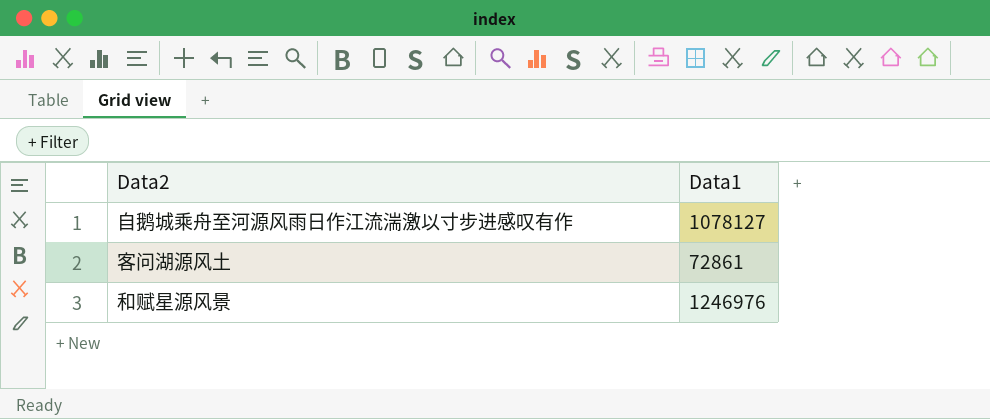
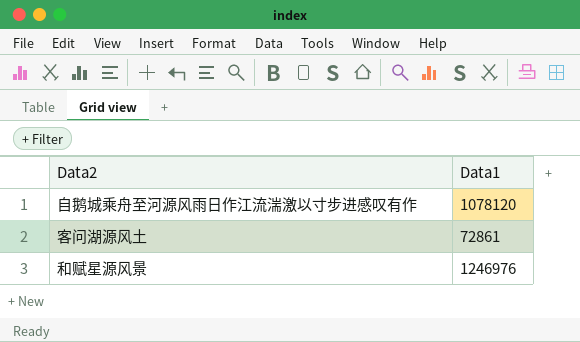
自鹅城乘舟至河源风雨日作江流湍激以寸步进感叹有作 | Data1: 1078127 -> 1078120

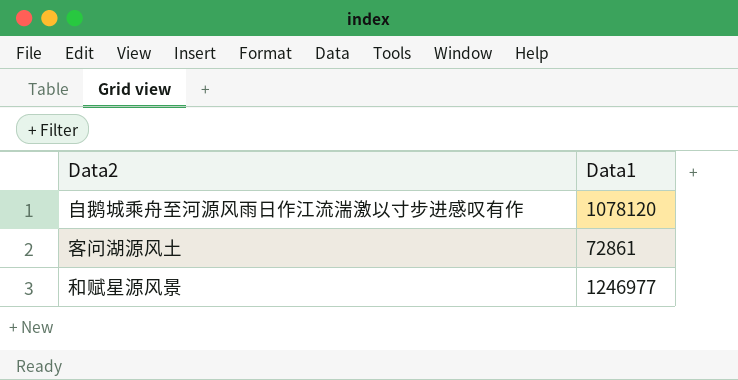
和赋星源风景 | Data1: 1246976 -> 1246977

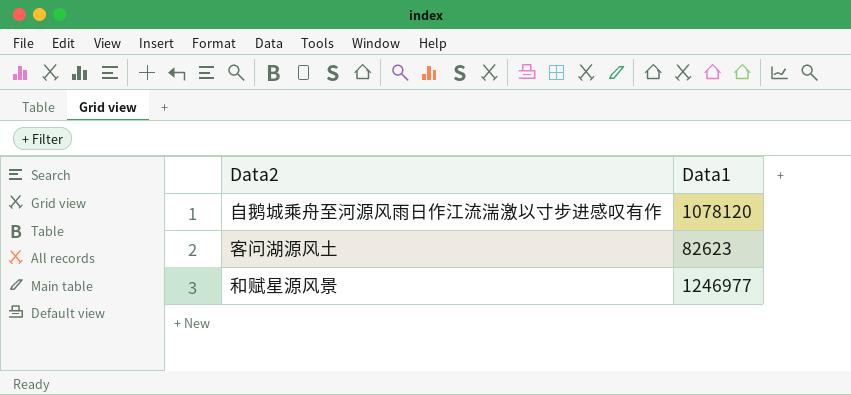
客问湖源风土 | Data1: 72861 -> 82623

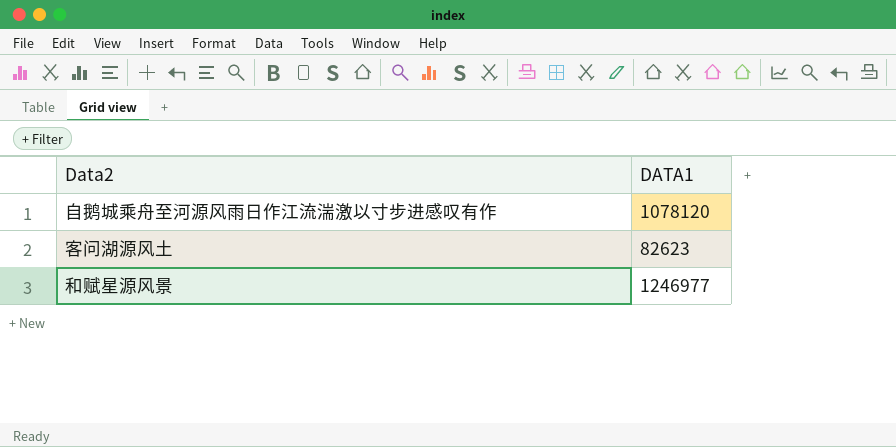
column name: Data1 -> DATA1

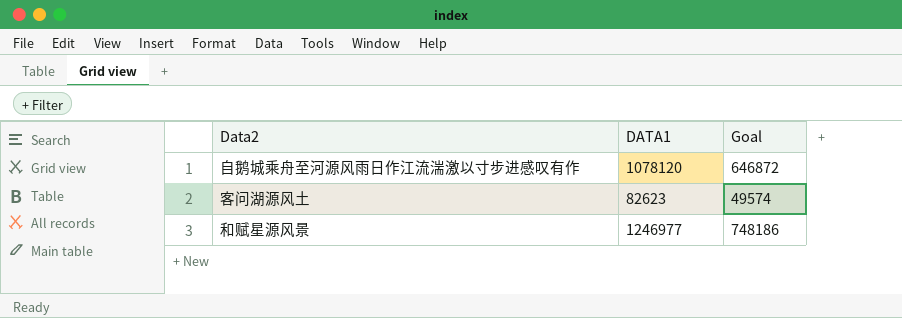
column Goal | formula: none -> [DATA1] * 0.6

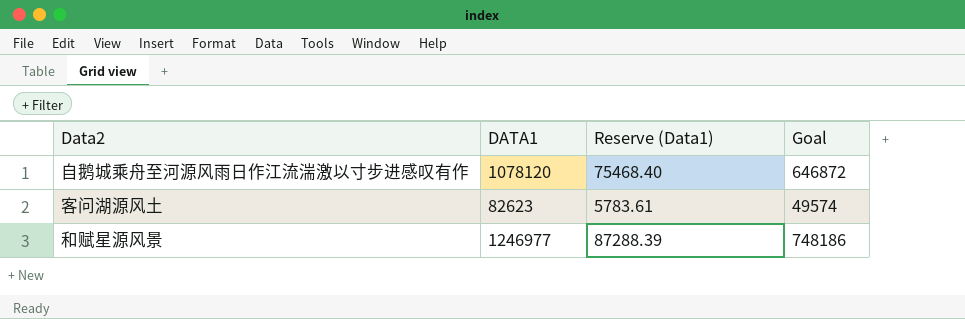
column Reserve (Data1) | formula: none -> [DATA1] * 0.07

